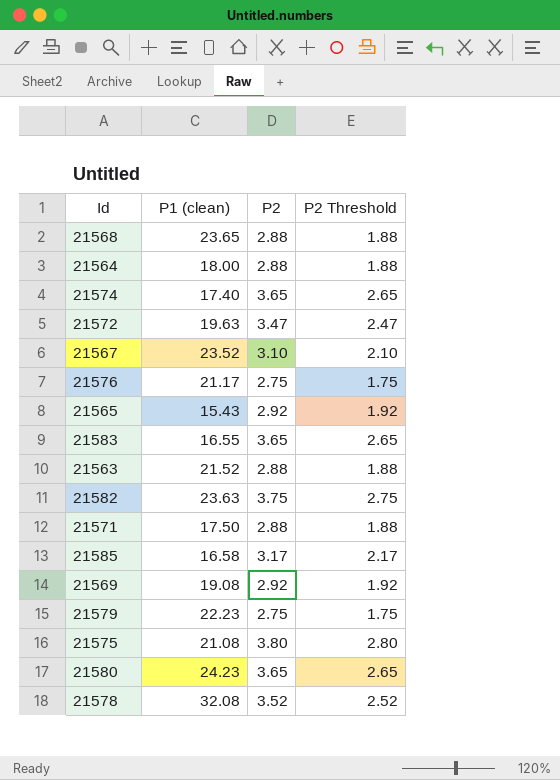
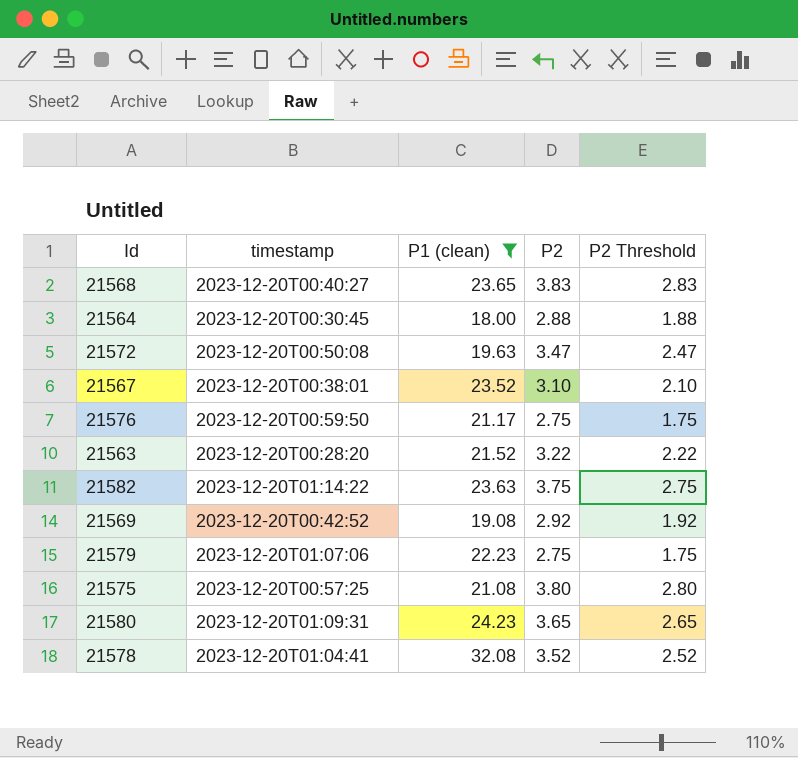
filter: none -> P1 (clean) >= 18.00
column timestamp | position: none -> 2
21568 | P2: 2.88 -> 3.83
21568 | P2 Threshold: 1.88 -> 2.83
21563 | P2: 2.88 -> 3.22
21563 | P2 Threshold: 1.88 -> 2.22

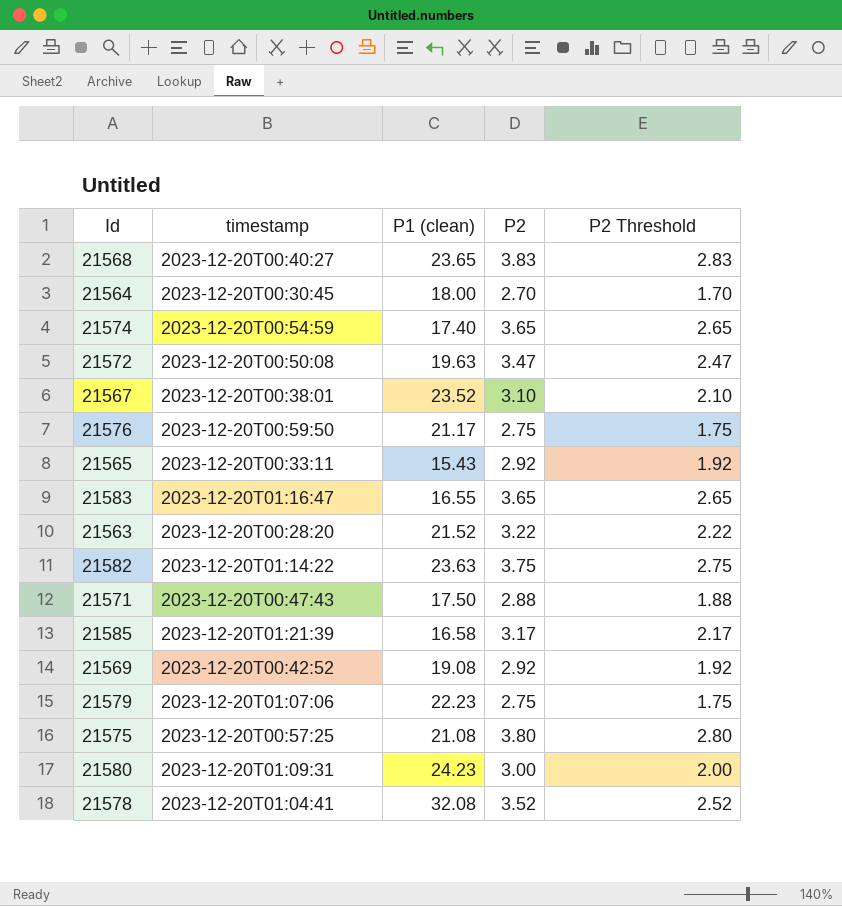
filter: P1 (clean) >= 18.00 -> none
21564 | P2: 2.88 -> 2.70
21564 | P2 Threshold: 1.88 -> 1.70
21580 | P2: 3.65 -> 3.00
21580 | P2 Threshold: 2.65 -> 2.00

